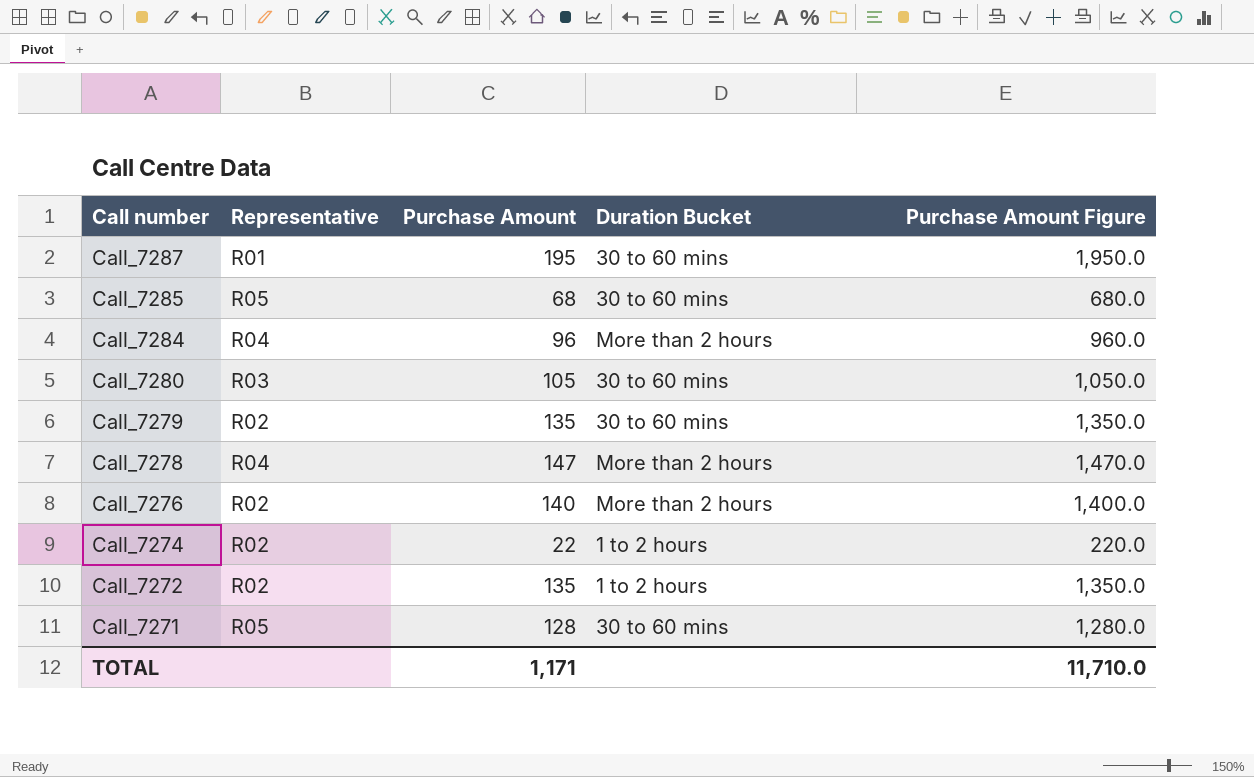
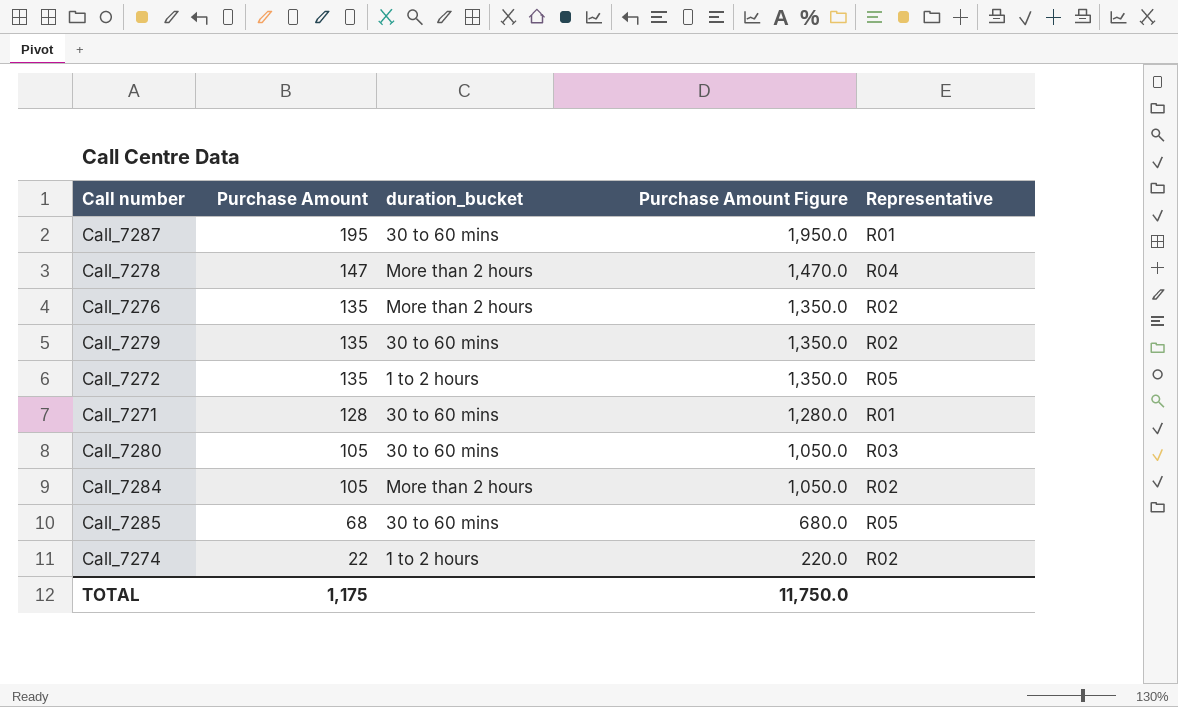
row order: Call number descending -> Purchase Amount descending
column name: Duration Bucket -> duration_bucket
column Representative | position: 2 -> 5
Call_7276 | Purchase Amount: 140 -> 135
Call_7276 | Purchase Amount Figure: 1,400.0 -> 1,350.0
Call_7272 | Representative: R02 -> R05
Call_7271 | Representative: R05 -> R01
Call_7284 | Purchase Amount: 96 -> 105
Call_7284 | Purchase Amount Figure: 960.0 -> 1,050.0
Call_7284 | Representative: R04 -> R02
TOTAL | Purchase Amount: 1,171 -> 1,175
TOTAL | Purchase Amount Figure: 11,710.0 -> 11,750.0

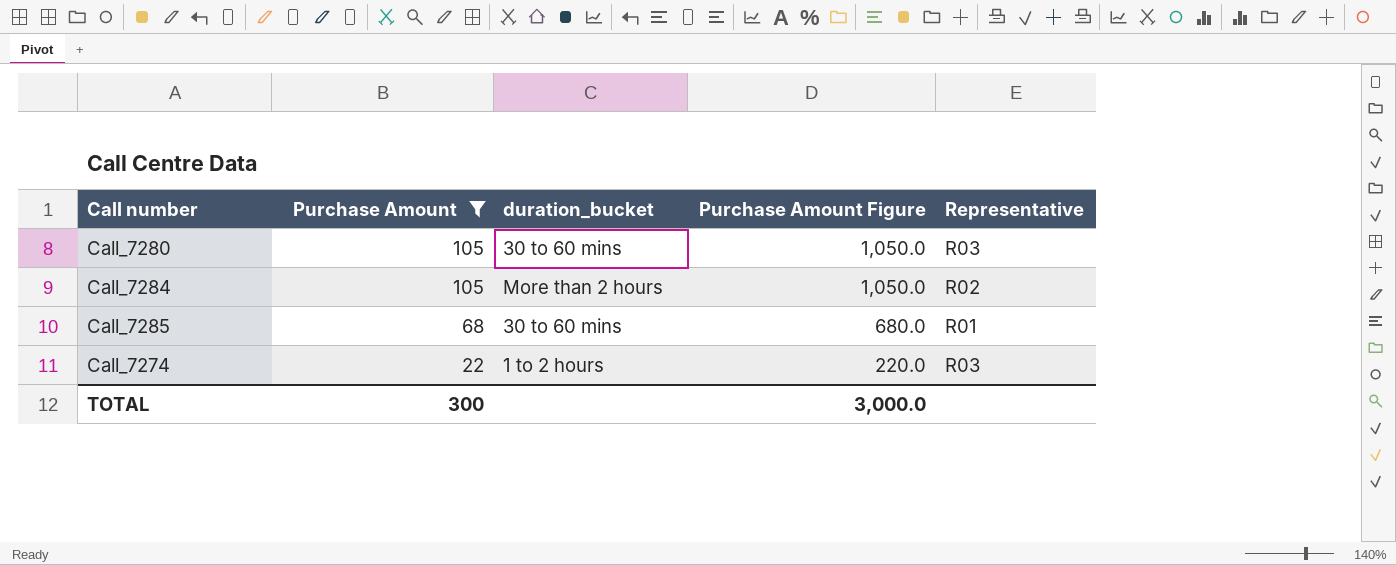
filter: none -> Purchase Amount <= 105
Call_7285 | Representative: R05 -> R01
Call_7274 | Representative: R02 -> R03
TOTAL | Purchase Amount: 1,175 -> 300
TOTAL | Purchase Amount Figure: 11,750.0 -> 3,000.0

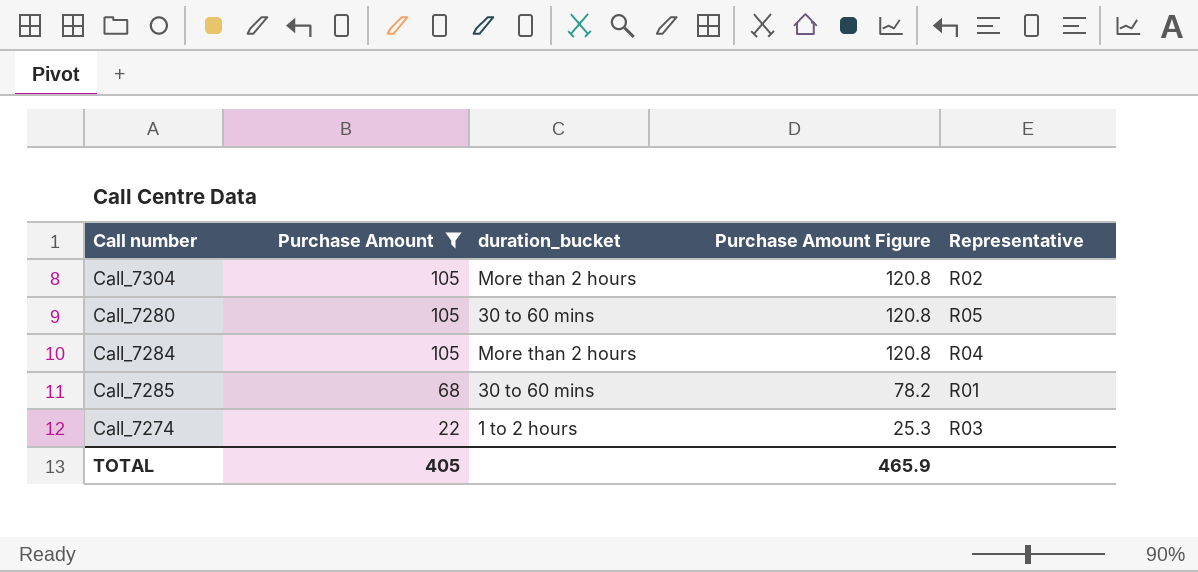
column Purchase Amount Figure | formula: [Purchase Amount] * 10 -> [Purchase Amount] * 1.15
row Call_7304: none -> 105 | More than 2 hours | 120.8 | R02
Call_7280 | Representative: R03 -> R05
Call_7284 | Representative: R02 -> R04
TOTAL | Purchase Amount: 300 -> 405
TOTAL | Purchase Amount Figure: 3,000.0 -> 465.9

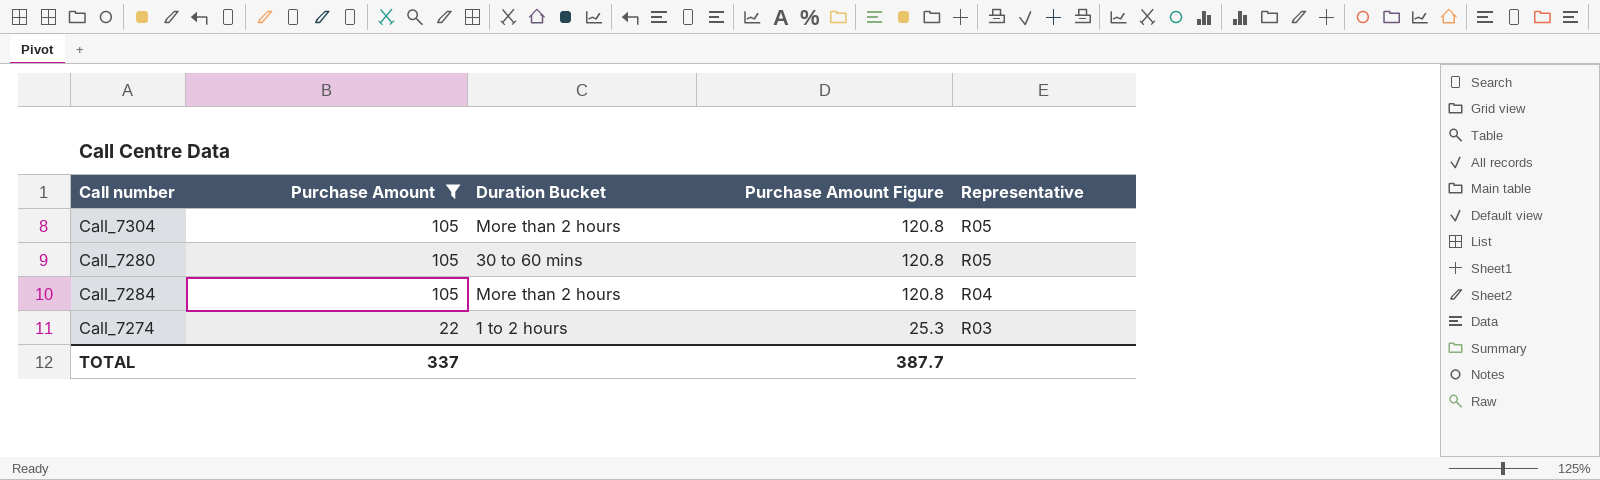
column name: duration_bucket -> Duration Bucket
row Call_7285: 68 | 30 to 60 mins | 78.2 | R01 -> none
Call_7304 | Representative: R02 -> R05
TOTAL | Purchase Amount: 405 -> 337
TOTAL | Purchase Amount Figure: 465.9 -> 387.7

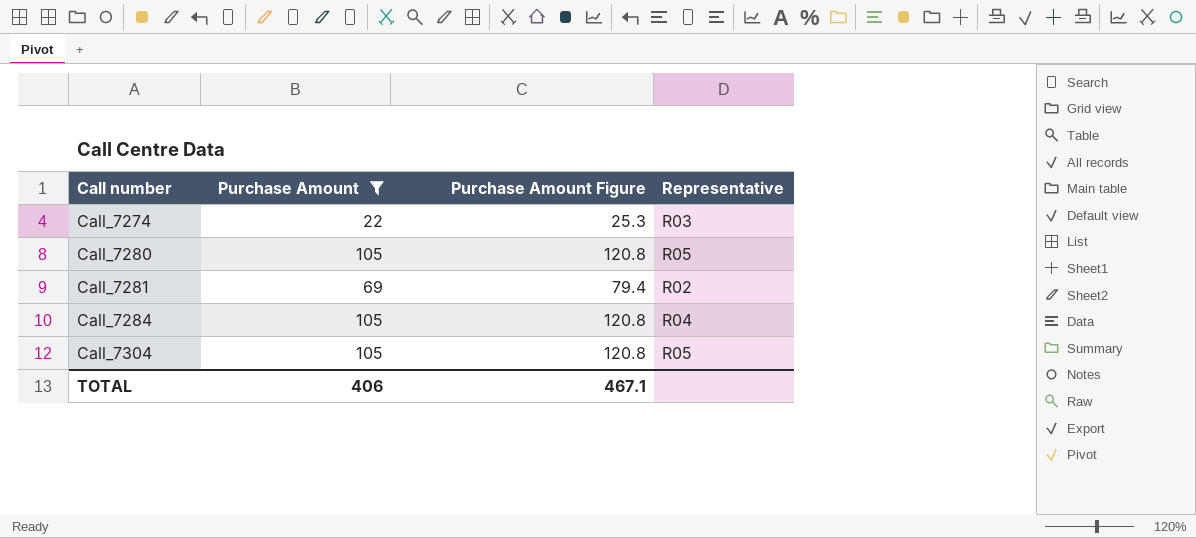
row order: Purchase Amount descending -> Call number ascending
column Duration Bucket | position: 3 -> none
row Call_7281: none -> 69 | 79.4 | R02
TOTAL | Purchase Amount: 337 -> 406
TOTAL | Purchase Amount Figure: 387.7 -> 467.1

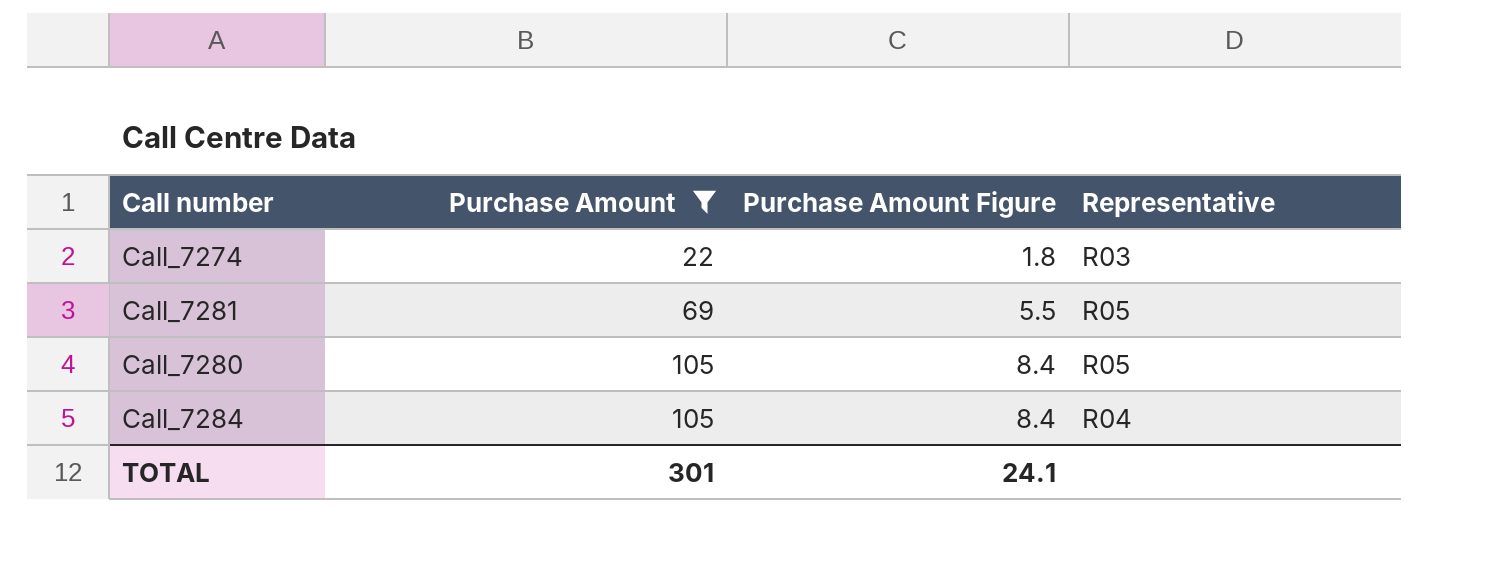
row order: Call number ascending -> Purchase Amount ascending
column Purchase Amount Figure | formula: [Purchase Amount] * 1.15 -> [Purchase Amount] * 0.08
row Call_7304: 105 | 120.8 | R05 -> none
Call_7281 | Representative: R02 -> R05
TOTAL | Purchase Amount: 406 -> 301
TOTAL | Purchase Amount Figure: 467.1 -> 24.1

